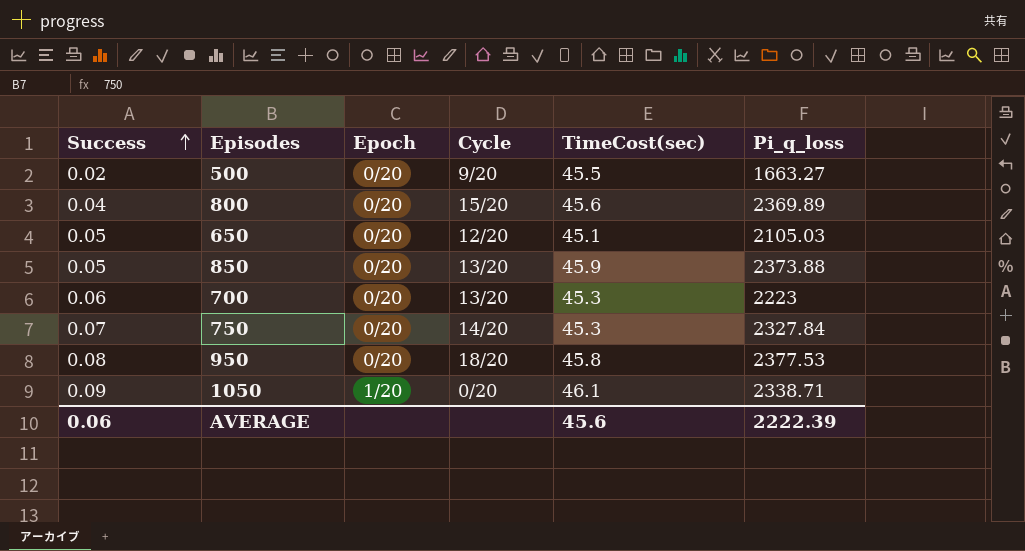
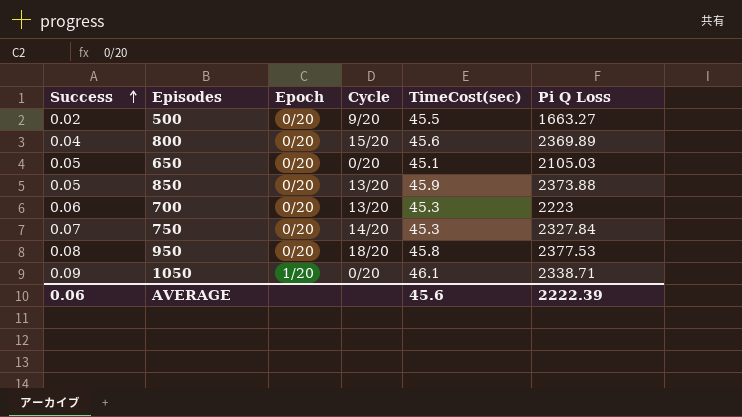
column name: Pi_q_loss -> Pi Q Loss
650 | Cycle: 12/20 -> 0/20

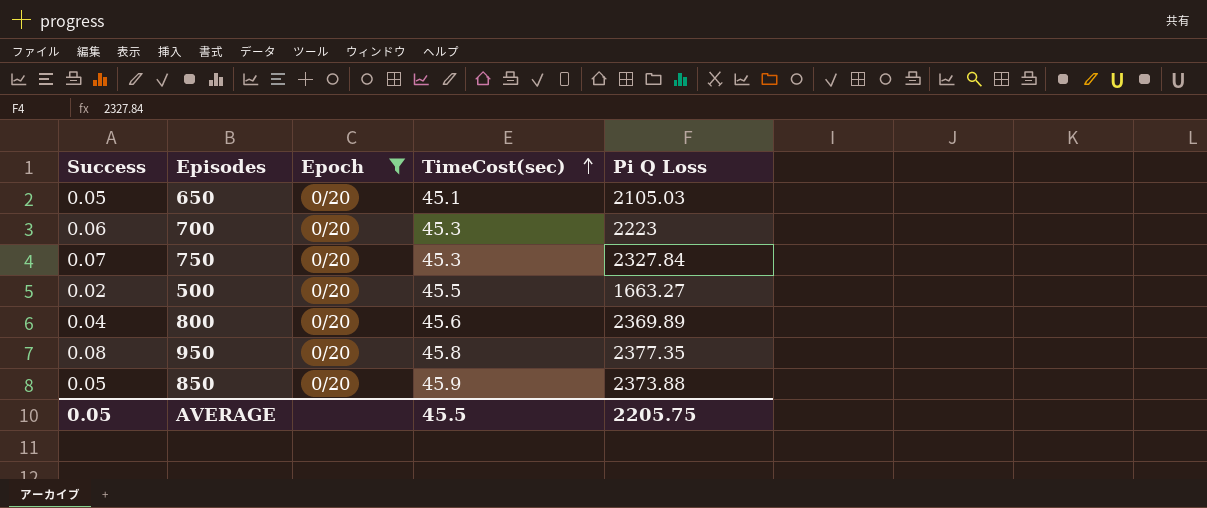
filter: none -> Epoch = 0/20
row order: Success ascending -> TimeCost(sec) ascending
column Cycle | position: 4 -> none
950 | Pi Q Loss: 2377.53 -> 2377.35
AVERAGE | Success: 0.06 -> 0.05
AVERAGE | TimeCost(sec): 45.6 -> 45.5
AVERAGE | Pi Q Loss: 2222.39 -> 2205.75

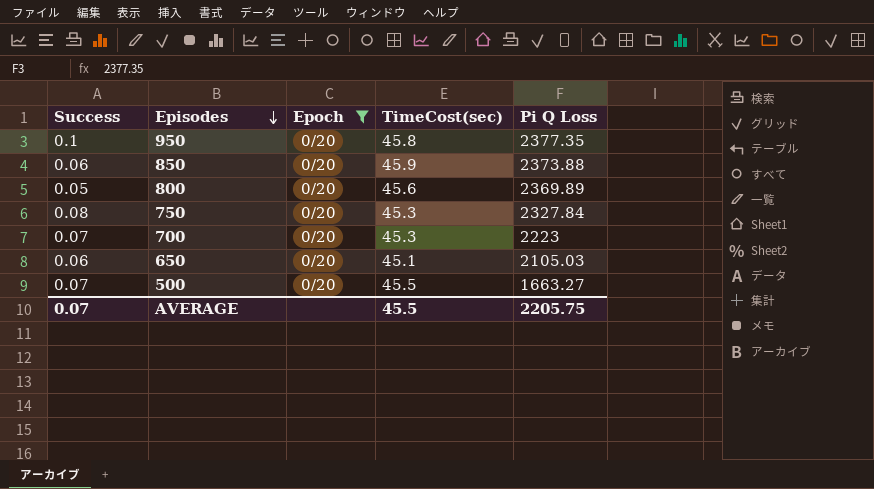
row order: TimeCost(sec) ascending -> Episodes descending
950 | Success: 0.08 -> 0.1
850 | Success: 0.05 -> 0.06
800 | Success: 0.04 -> 0.05
750 | Success: 0.07 -> 0.08
700 | Success: 0.06 -> 0.07
650 | Success: 0.05 -> 0.06
500 | Success: 0.02 -> 0.07
AVERAGE | Success: 0.05 -> 0.07

